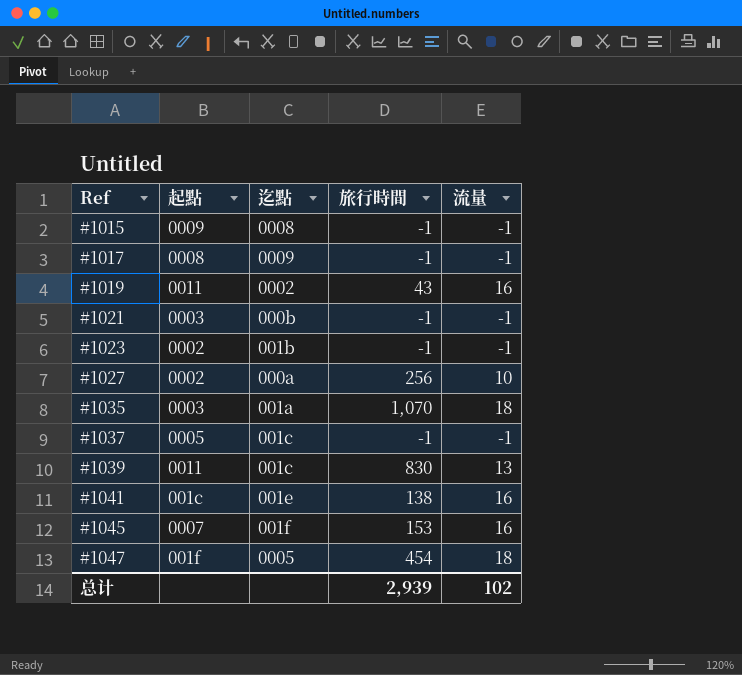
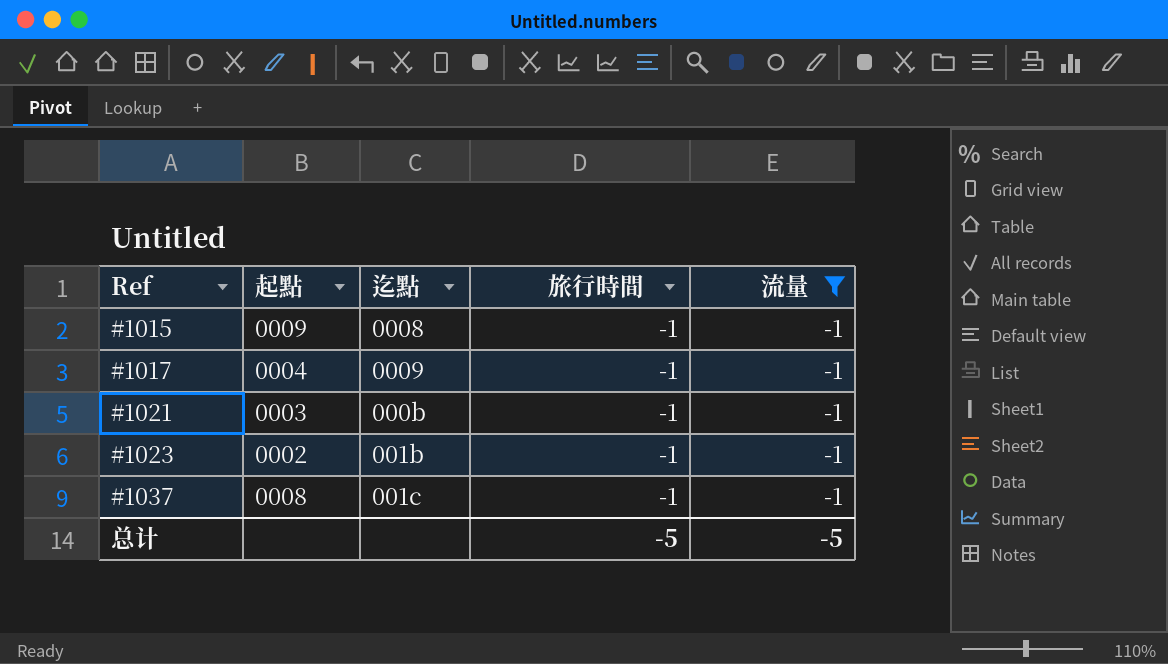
filter: none -> 流量 = -1
#1017 | 起點: 0008 -> 0004
#1037 | 起點: 0005 -> 0008
总计 | 旅行時間: 2,939 -> -5
总计 | 流量: 102 -> -5

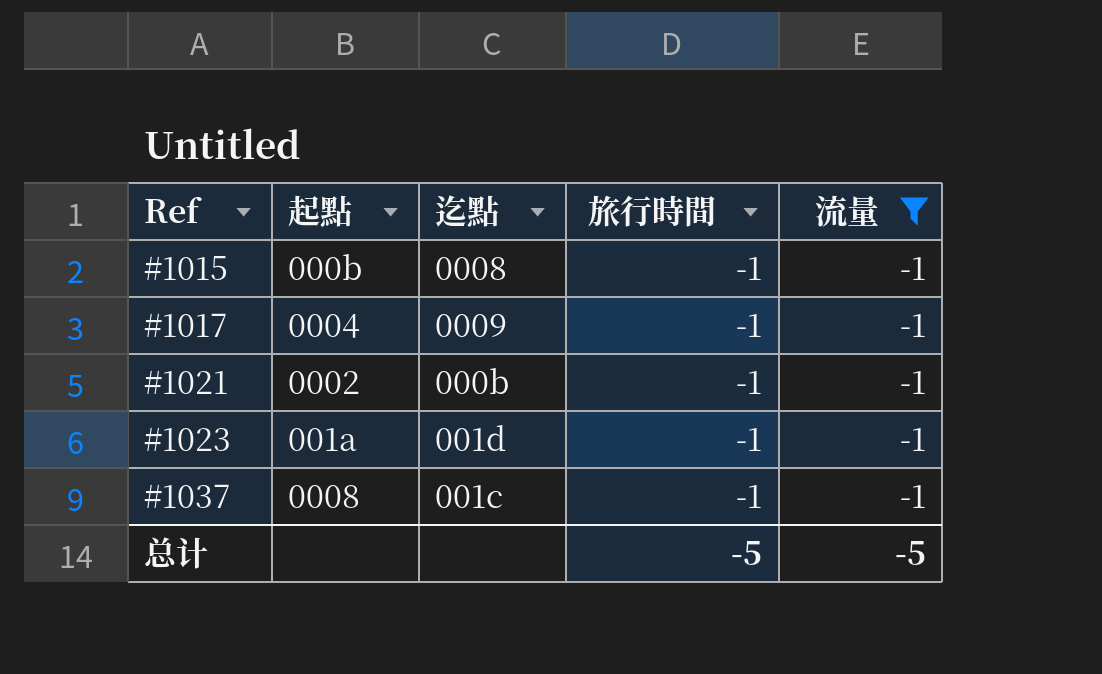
#1015 | 起點: 0009 -> 000b
#1021 | 起點: 0003 -> 0002
#1023 | 起點: 0002 -> 001a
#1023 | 迄點: 001b -> 001d

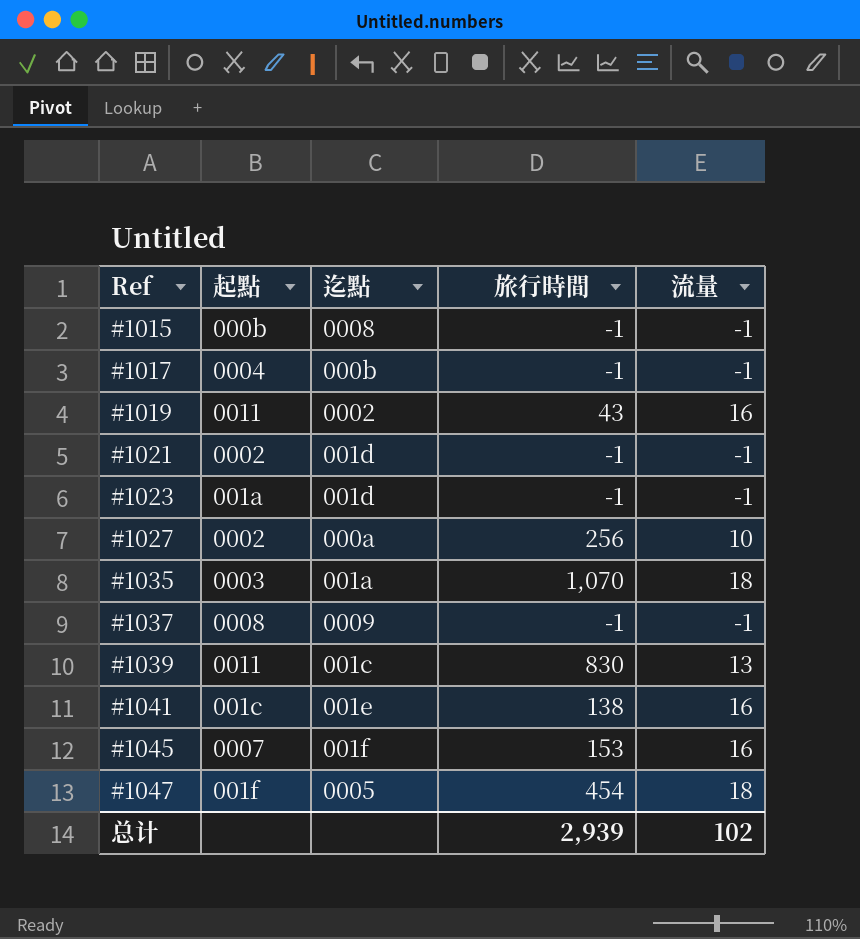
filter: 流量 = -1 -> none
#1017 | 迄點: 0009 -> 000b
#1021 | 迄點: 000b -> 001d
#1037 | 迄點: 001c -> 0009
总计 | 旅行時間: -5 -> 2,939
总计 | 流量: -5 -> 102

